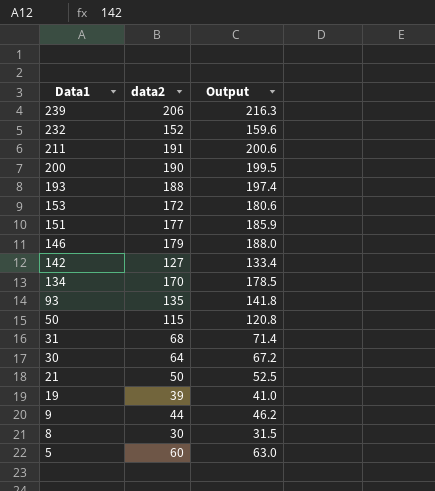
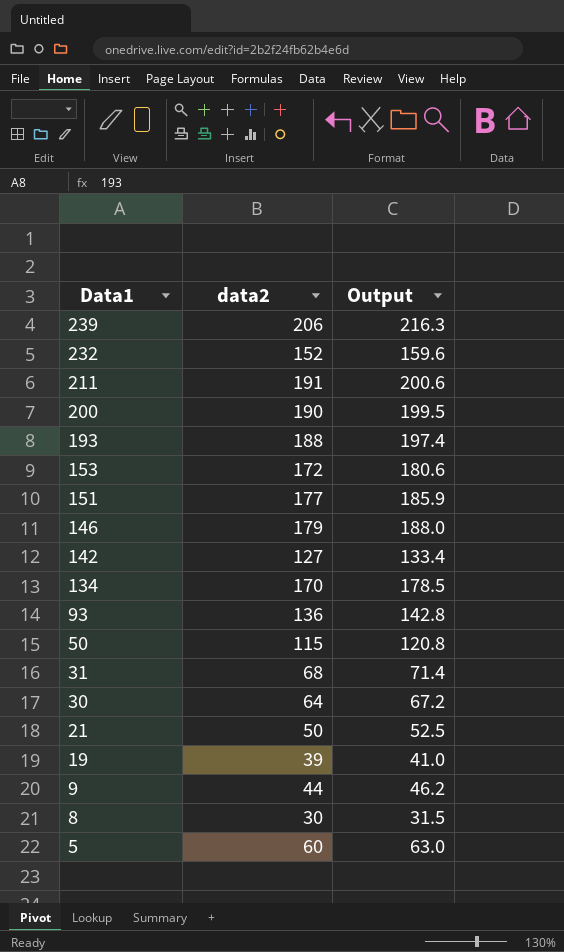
93 | data2: 135 -> 136
93 | Output: 141.8 -> 142.8

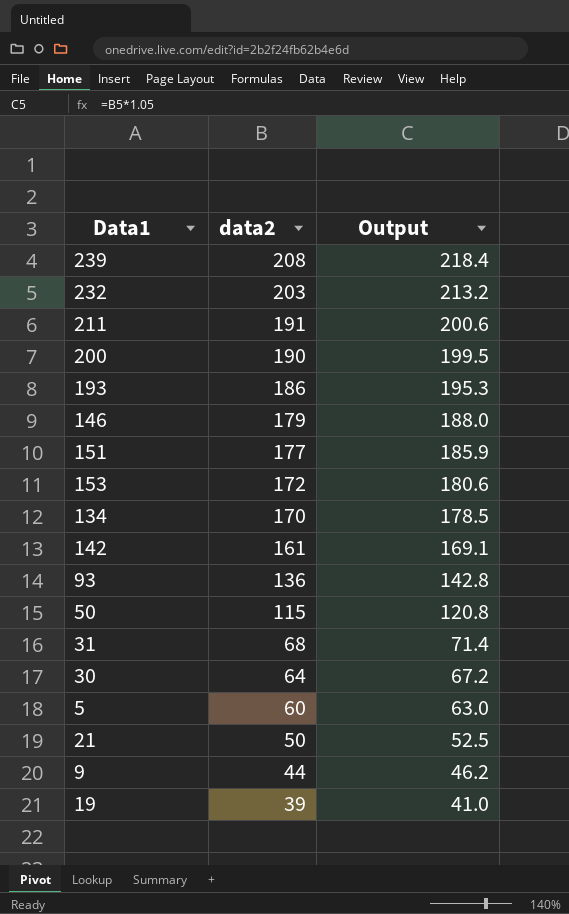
row order: Data1 descending -> data2 descending
row 8: 30 | 31.5 -> none
239 | data2: 206 -> 208
239 | Output: 216.3 -> 218.4
232 | data2: 152 -> 203
232 | Output: 159.6 -> 213.2
193 | data2: 188 -> 186
193 | Output: 197.4 -> 195.3
142 | data2: 127 -> 161
142 | Output: 133.4 -> 169.1

